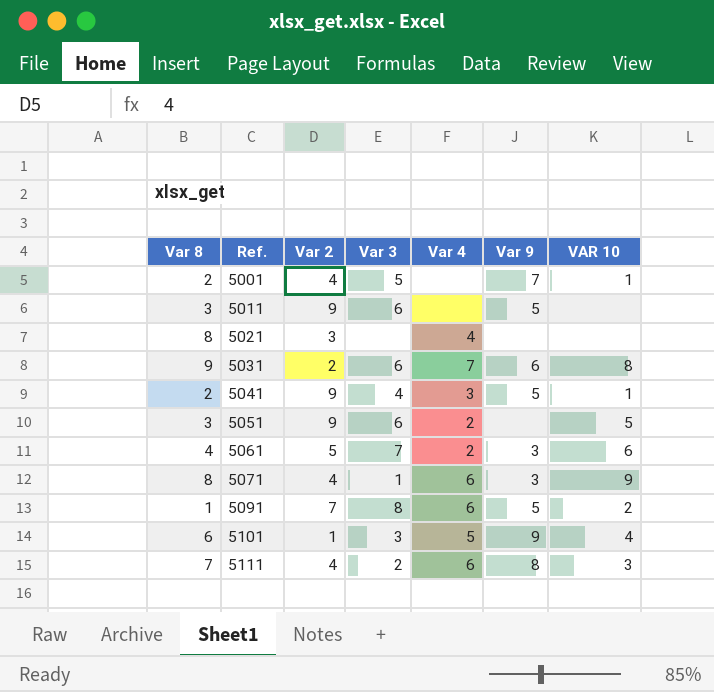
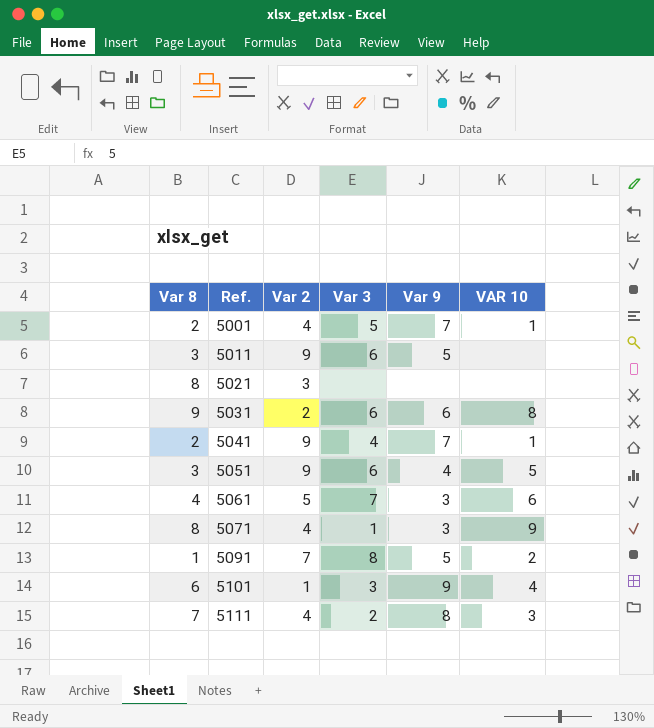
column Var 4 | position: 5 -> none
5041 | Var 9: 5 -> 7
5051 | Var 9: none -> 4

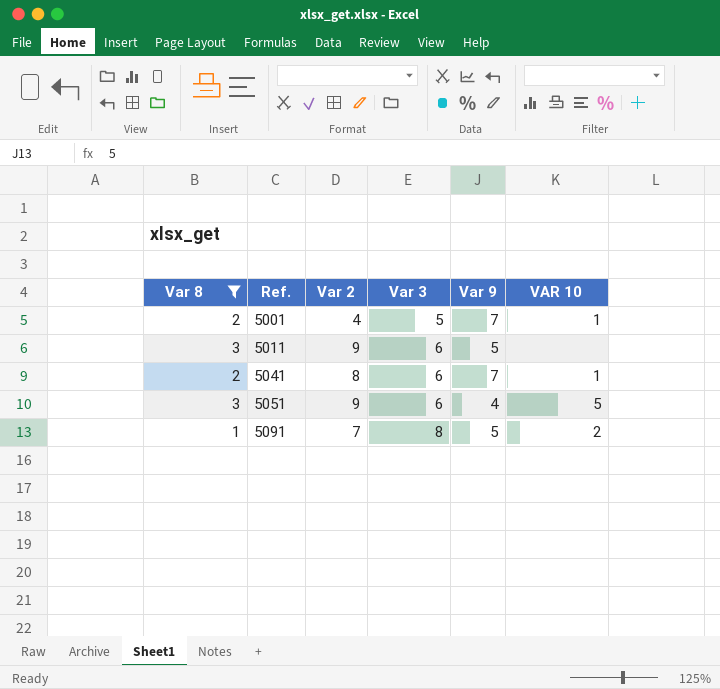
filter: none -> Var 8 <= 3
5041 | Var 2: 9 -> 8
5041 | Var 3: 4 -> 6

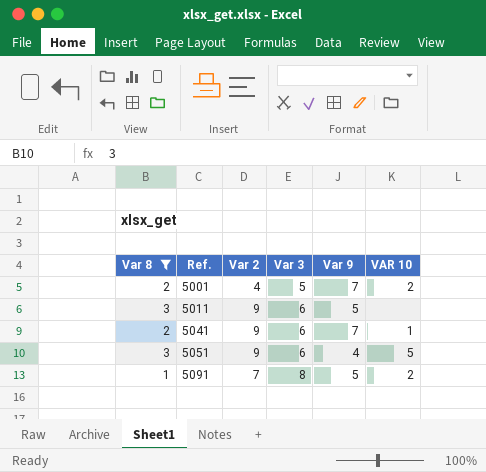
5001 | VAR 10: 1 -> 2
5041 | Var 2: 8 -> 9

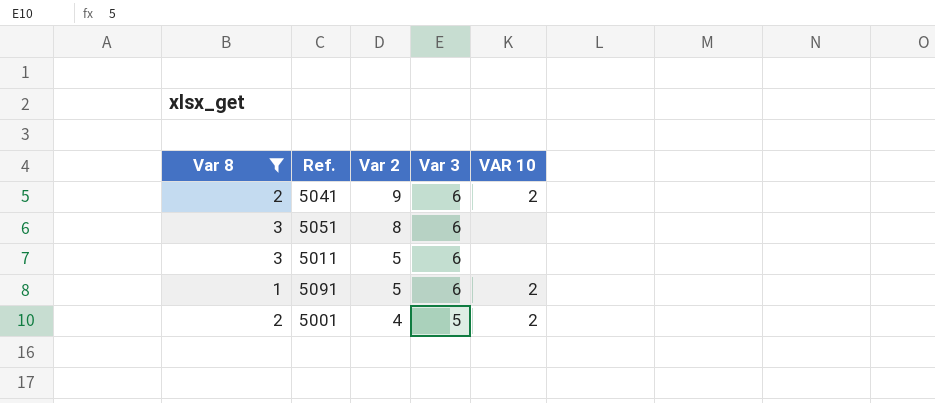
row order: Ref. ascending -> Var 2 descending
column Var 9 | position: 5 -> none
5041 | VAR 10: 1 -> 2
5051 | Var 2: 9 -> 8
5051 | VAR 10: 5 -> none
5011 | Var 2: 9 -> 5
5091 | Var 2: 7 -> 5
5091 | Var 3: 8 -> 6

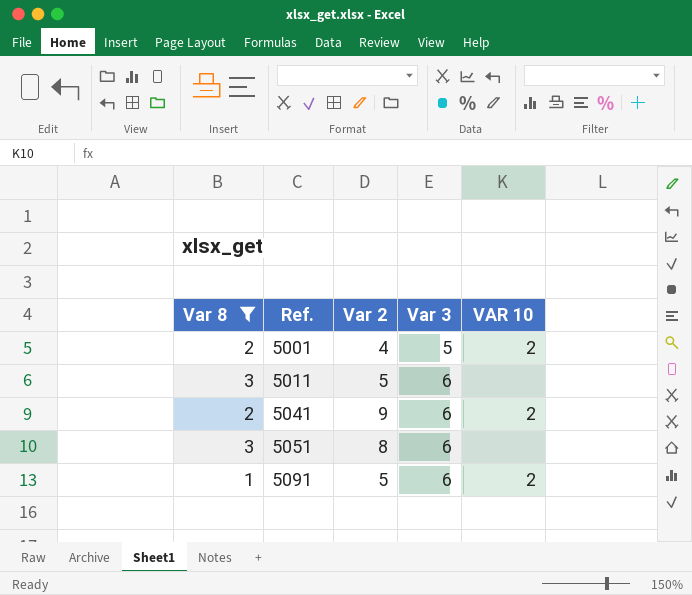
row order: Var 2 descending -> Ref. ascending

